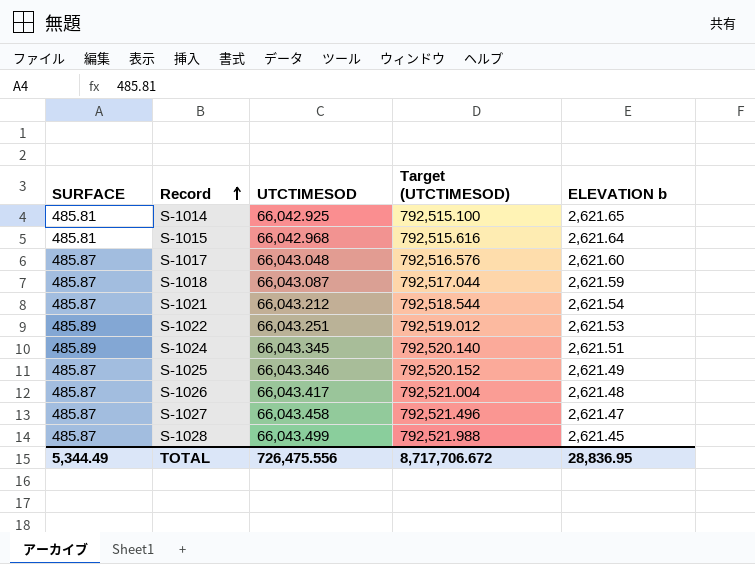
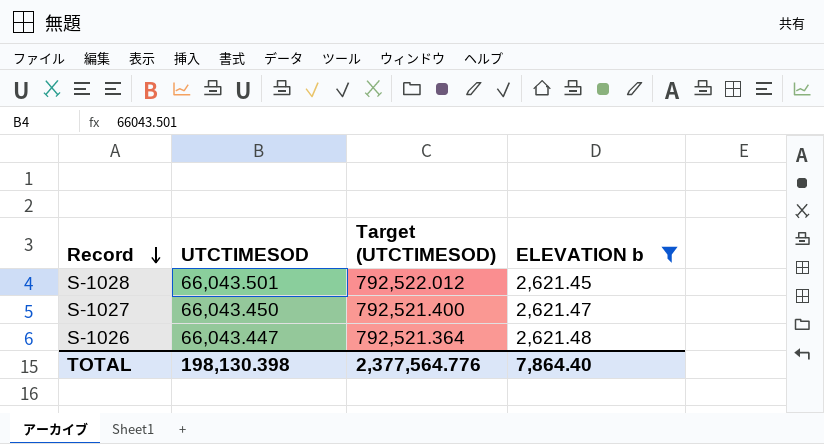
filter: none -> ELEVATION b <= 2,621.48
row order: Record ascending -> Record descending
column SURFACE | position: 1 -> none
S-1028 | UTCTIMESOD: 66,043.499 -> 66,043.501
S-1028 | Target (UTCTIMESOD): 792,521.988 -> 792,522.012
S-1027 | UTCTIMESOD: 66,043.458 -> 66,043.450
S-1027 | Target (UTCTIMESOD): 792,521.496 -> 792,521.400
S-1026 | UTCTIMESOD: 66,043.417 -> 66,043.447
S-1026 | Target (UTCTIMESOD): 792,521.004 -> 792,521.364
TOTAL | UTCTIMESOD: 726,475.556 -> 198,130.398
TOTAL | Target (UTCTIMESOD): 8,717,706.672 -> 2,377,564.776
TOTAL | ELEVATION b: 28,836.95 -> 7,864.40

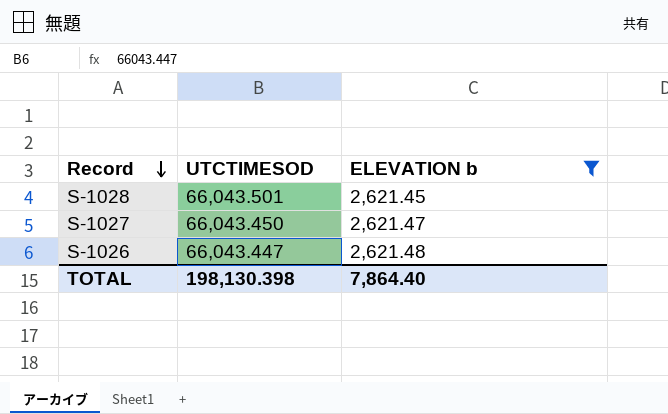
column Target (UTCTIMESOD) | formula: [UTCTIMESOD] * 12 -> none

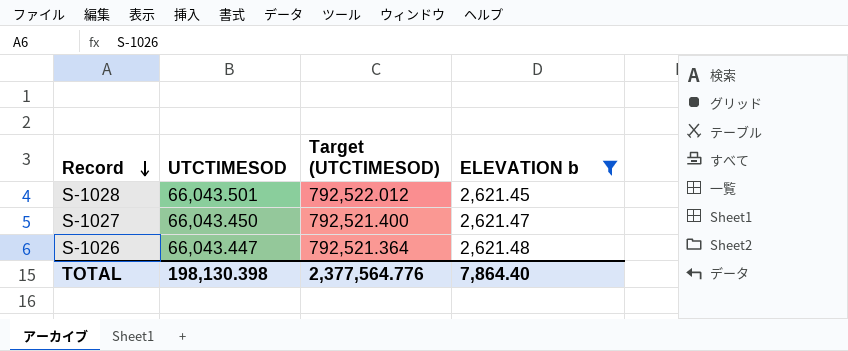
column Target (UTCTIMESOD) | formula: none -> [UTCTIMESOD] * 12

